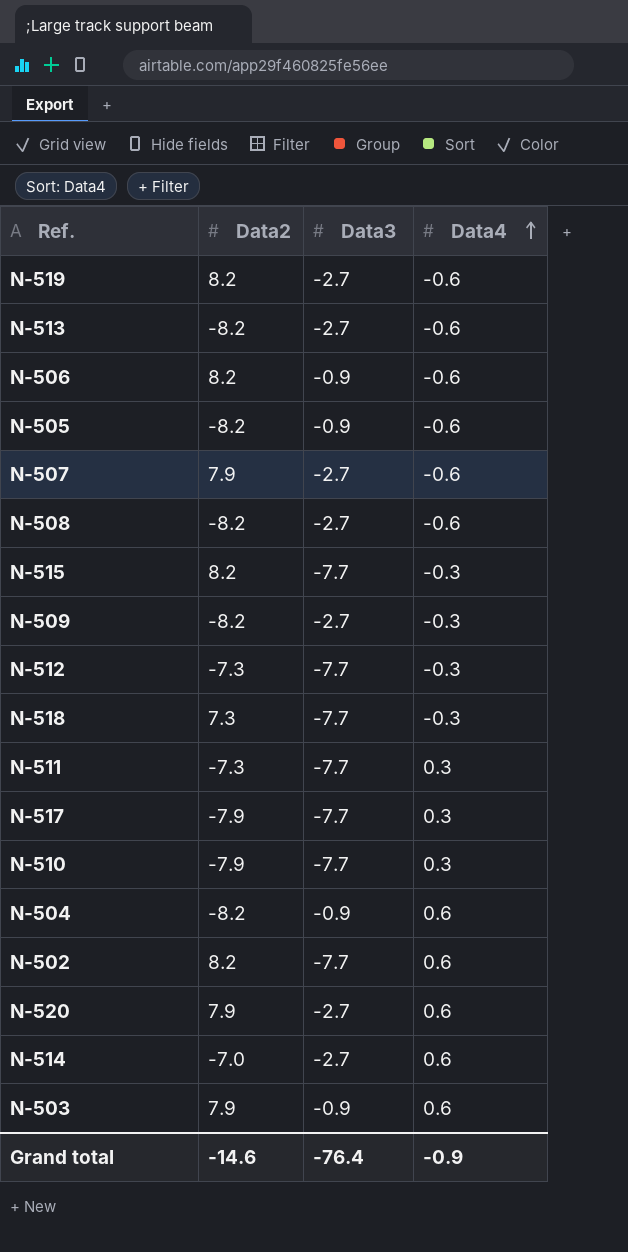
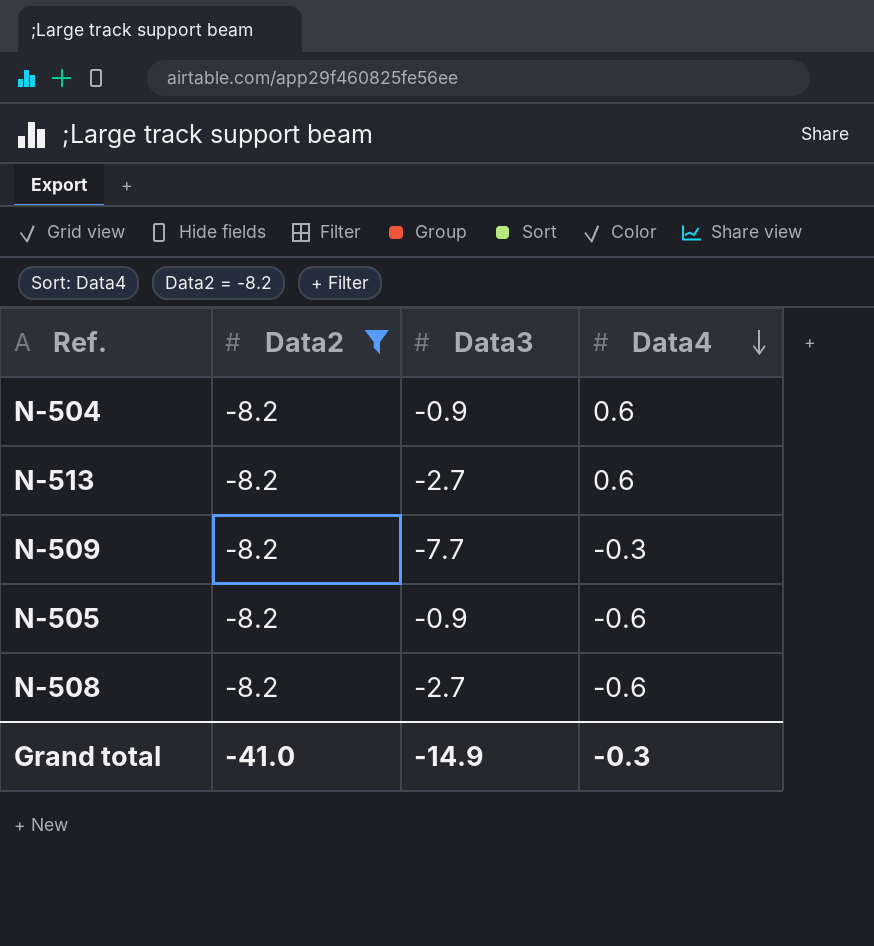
filter: none -> Data2 = -8.2
row order: Data4 ascending -> Data4 descending
N-513 | Data4: -0.6 -> 0.6
N-509 | Data3: -2.7 -> -7.7
Grand total | Data2: -14.6 -> -41.0
Grand total | Data3: -76.4 -> -14.9
Grand total | Data4: -0.9 -> -0.3

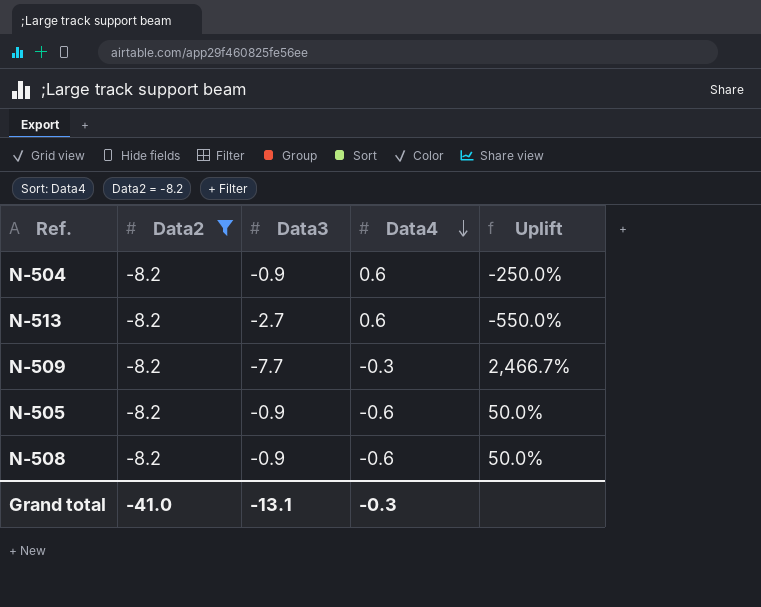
column Uplift | formula: none -> ([Data3] - [Data4]) / [Data4]
N-508 | Data3: -2.7 -> -0.9
Grand total | Data3: -14.9 -> -13.1

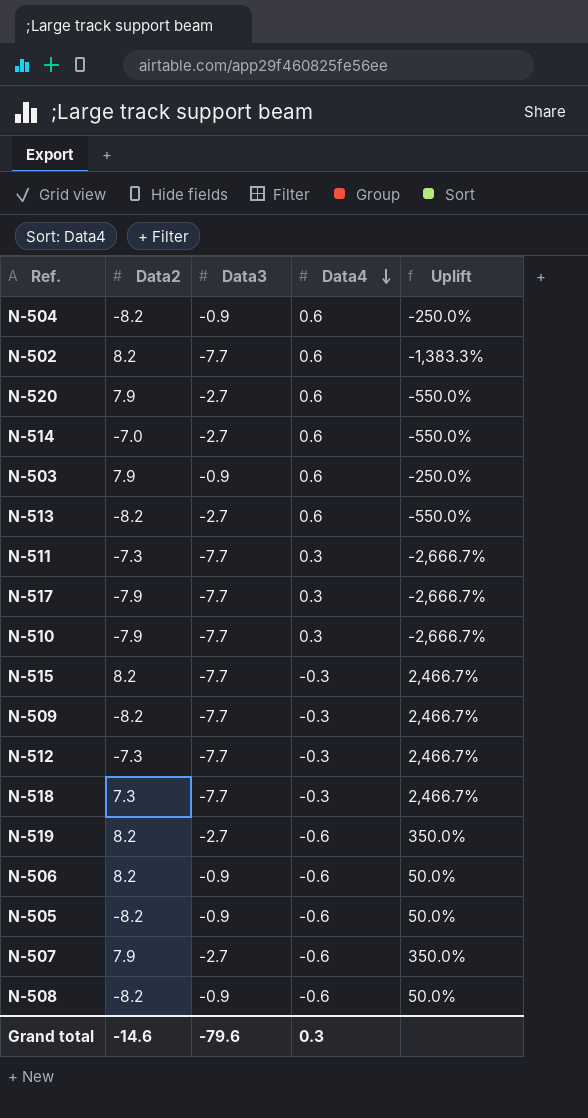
filter: Data2 = -8.2 -> none
Grand total | Data2: -41.0 -> -14.6
Grand total | Data3: -13.1 -> -79.6
Grand total | Data4: -0.3 -> 0.3

